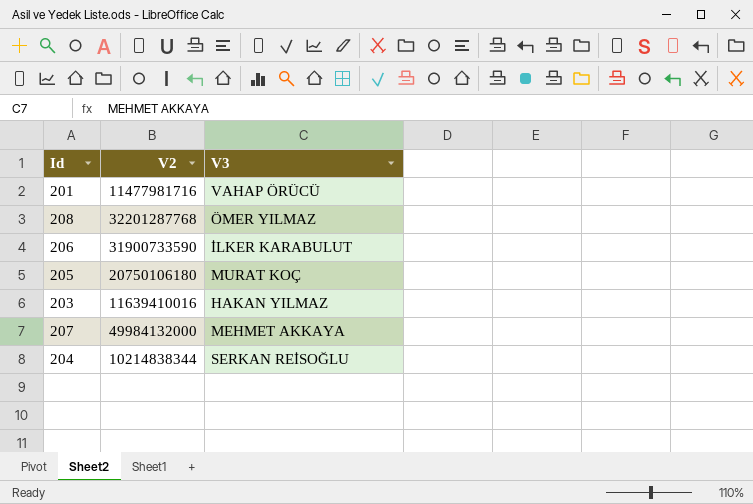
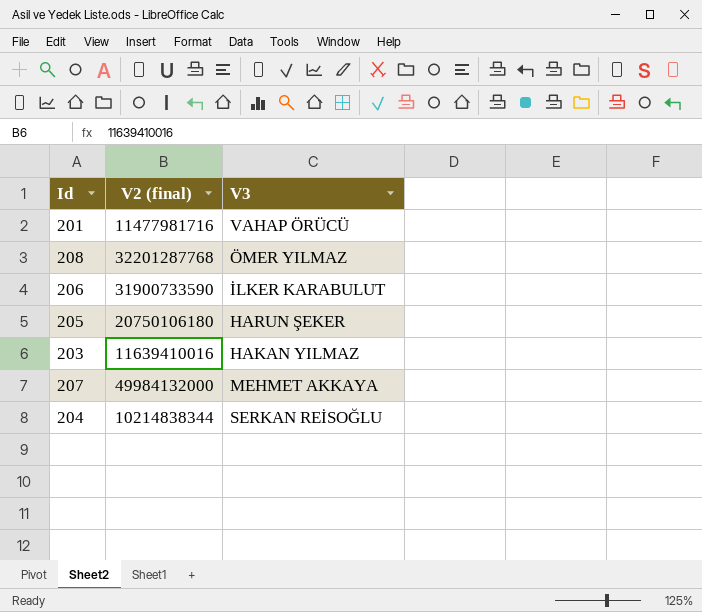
column name: V2 -> V2 (final)
205 | V3: MURAT KOÇ -> HARUN ŞEKER

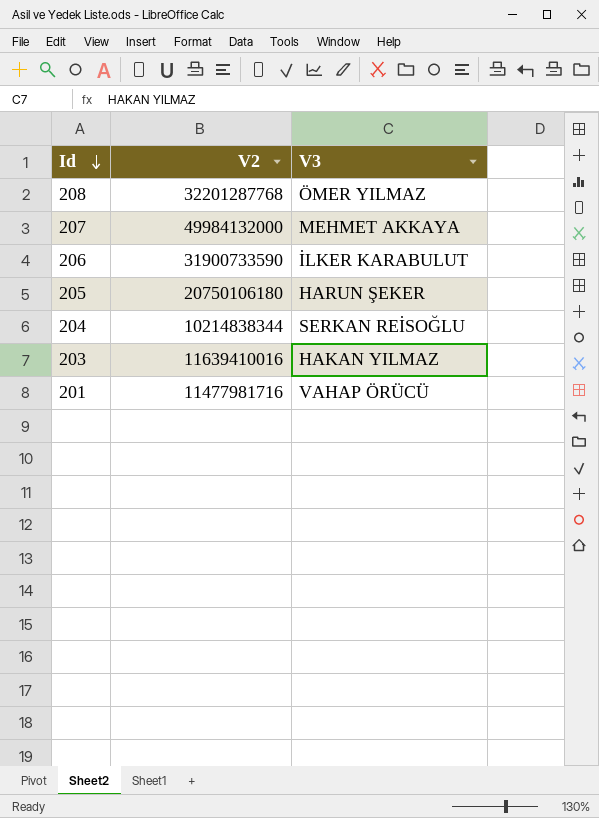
row order: none -> Id descending
column name: V2 (final) -> V2

